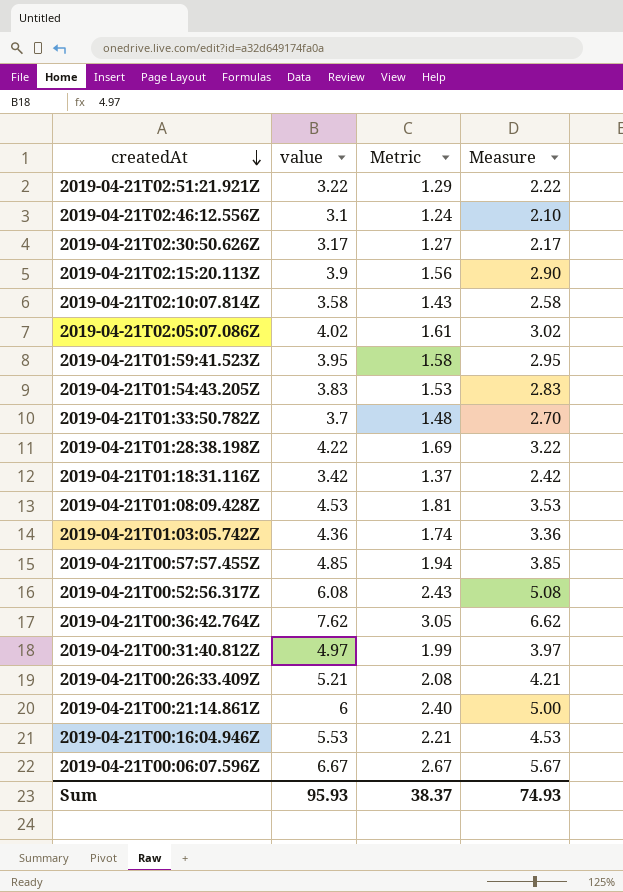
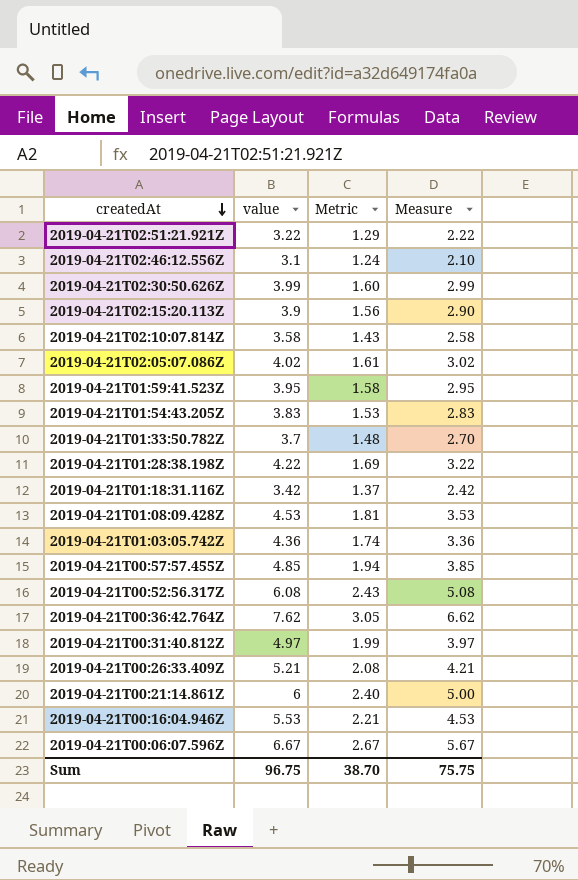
2019-04-21T02:30:50.626Z | value: 3.17 -> 3.99
2019-04-21T02:30:50.626Z | Metric: 1.27 -> 1.60
2019-04-21T02:30:50.626Z | Measure: 2.17 -> 2.99
Sum | value: 95.93 -> 96.75
Sum | Metric: 38.37 -> 38.70
Sum | Measure: 74.93 -> 75.75

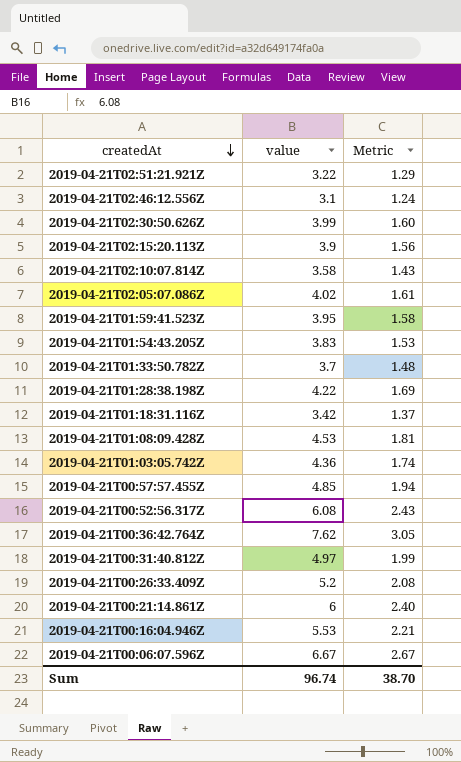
column Measure | formula: [value] - 1 -> none
2019-04-21T00:26:33.409Z | value: 5.21 -> 5.2
Sum | value: 96.75 -> 96.74

